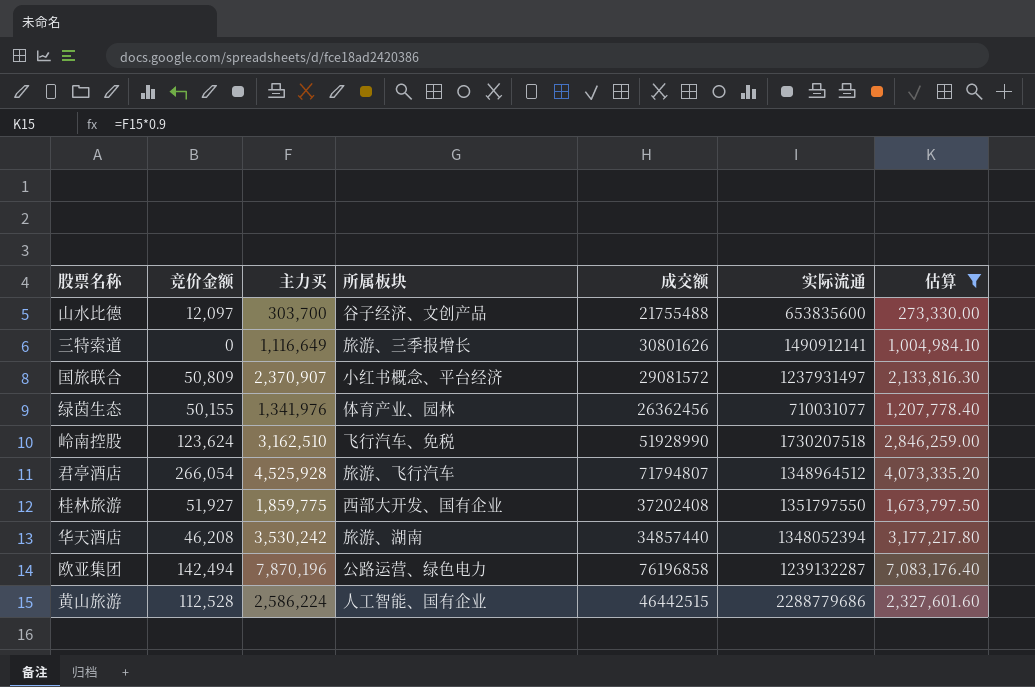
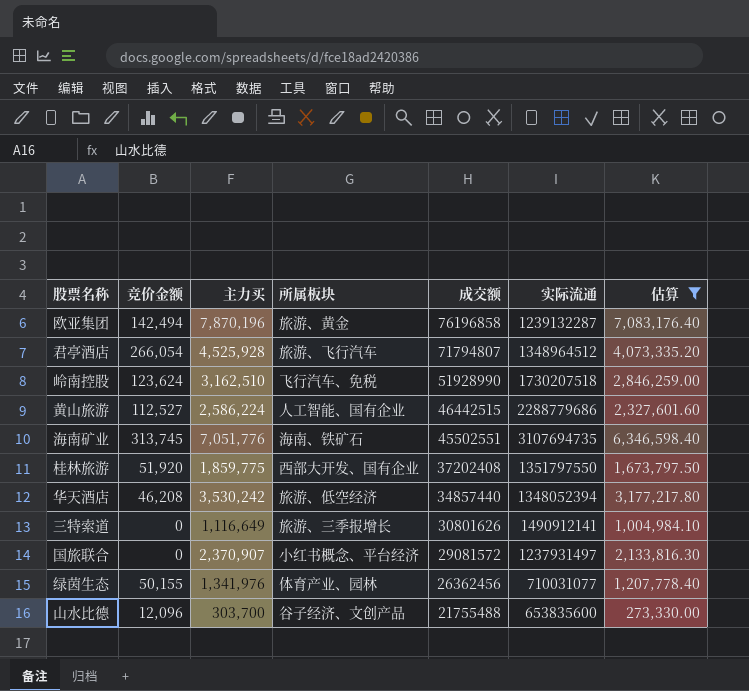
row order: none -> 成交额 descending
欧亚集团 | 所属板块: 公路运营、绿色电力 -> 旅游、黄金
黄山旅游 | 竞价金额: 112,528 -> 112,527
row 海南矿业: none -> 313,745 | 7,051,776 | 海南、铁矿石 | 45502551 | 3107694735 | 6,346,598.40
桂林旅游 | 竞价金额: 51,927 -> 51,920
华天酒店 | 所属板块: 旅游、湖南 -> 旅游、低空经济
国旅联合 | 竞价金额: 50,809 -> 0
山水比德 | 竞价金额: 12,097 -> 12,096

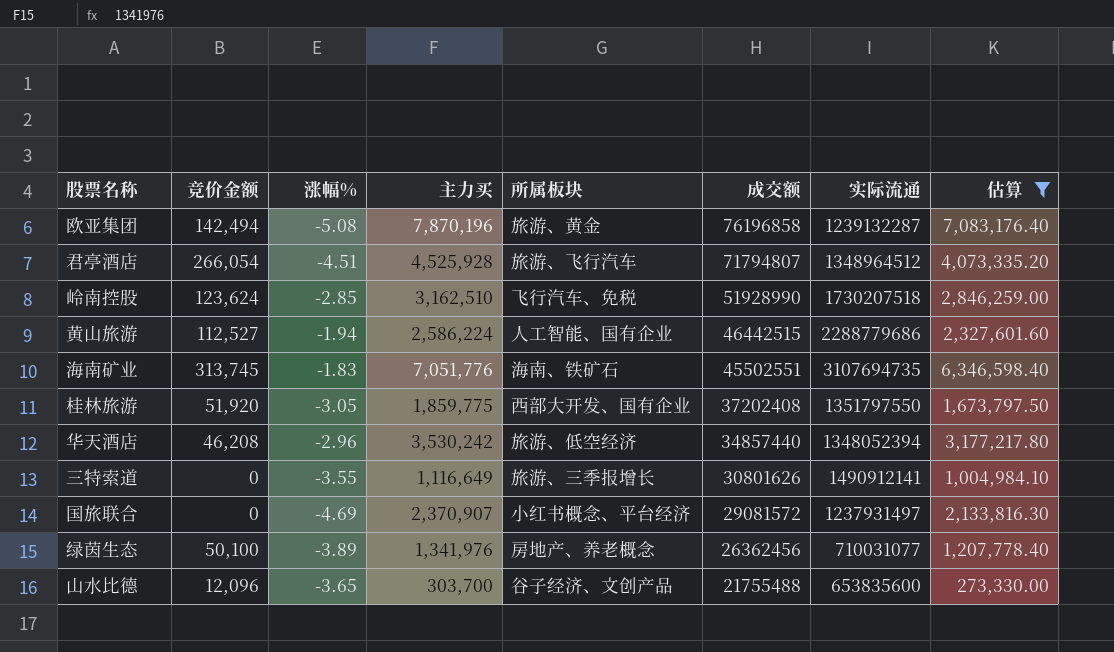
column 涨幅% | position: none -> 3
绿茵生态 | 竞价金额: 50,155 -> 50,100
绿茵生态 | 所属板块: 体育产业、园林 -> 房地产、养老概念

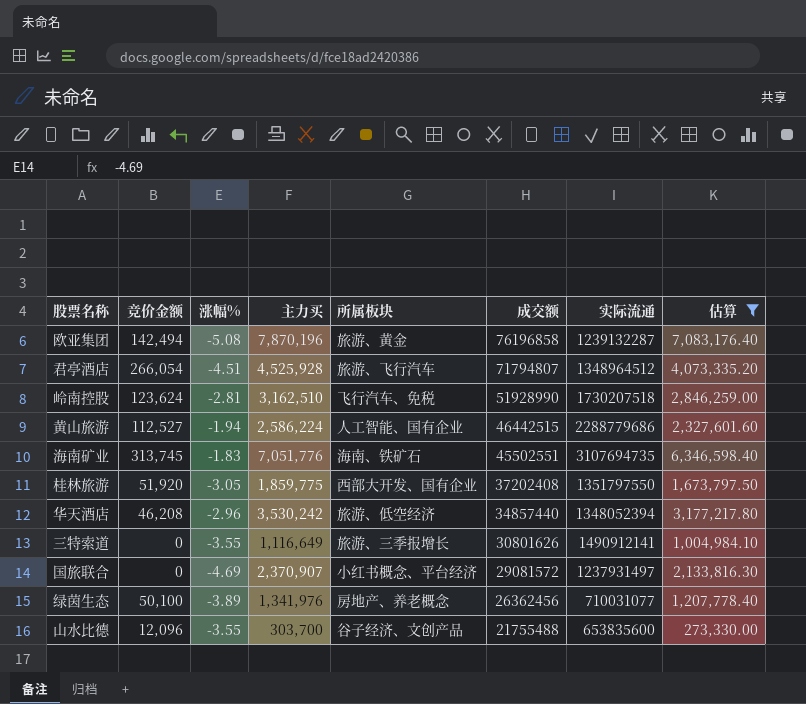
岭南控股 | 涨幅%: -2.85 -> -2.81
山水比德 | 涨幅%: -3.65 -> -3.55

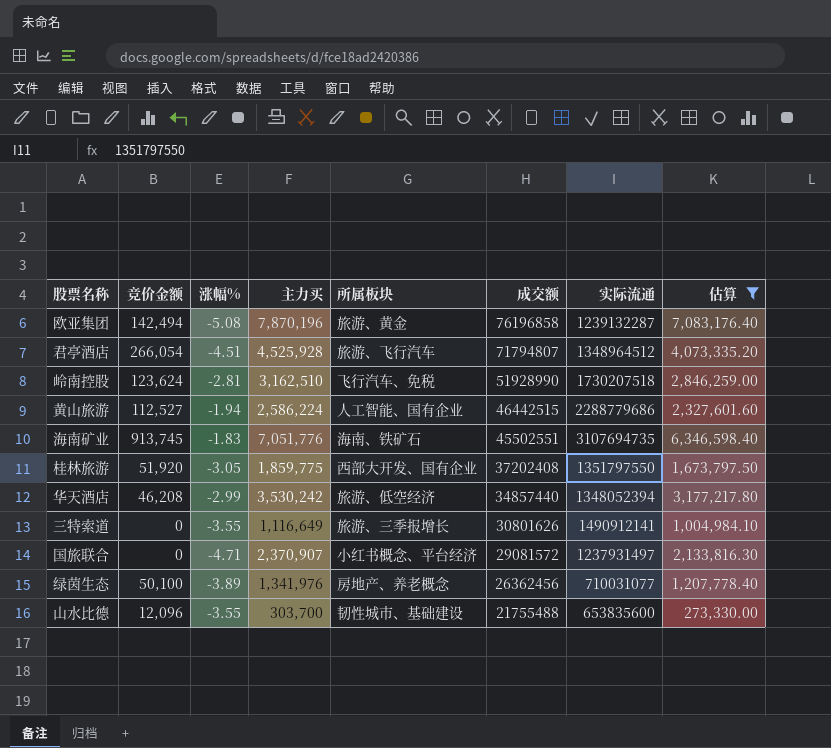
海南矿业 | 竞价金额: 313,745 -> 913,745
华天酒店 | 涨幅%: -2.96 -> -2.99
国旅联合 | 涨幅%: -4.69 -> -4.71
山水比德 | 所属板块: 谷子经济、文创产品 -> 韧性城市、基础建设

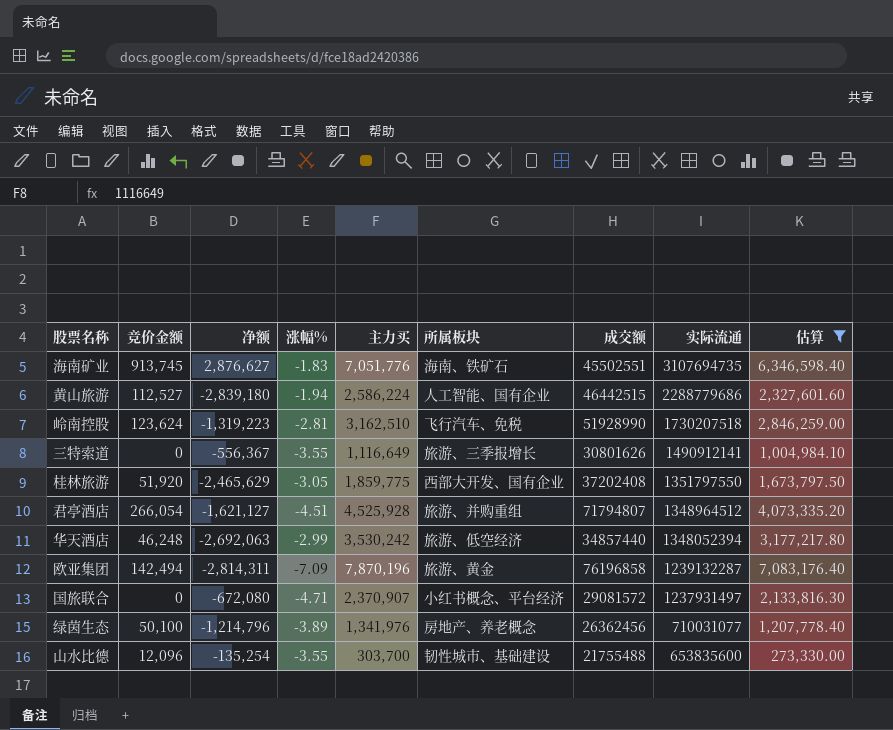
row order: 成交额 descending -> 实际流通 descending
column 净额 | position: none -> 3
君亭酒店 | 所属板块: 旅游、飞行汽车 -> 旅游、并购重组
华天酒店 | 竞价金额: 46,208 -> 46,248
欧亚集团 | 涨幅%: -5.08 -> -7.09

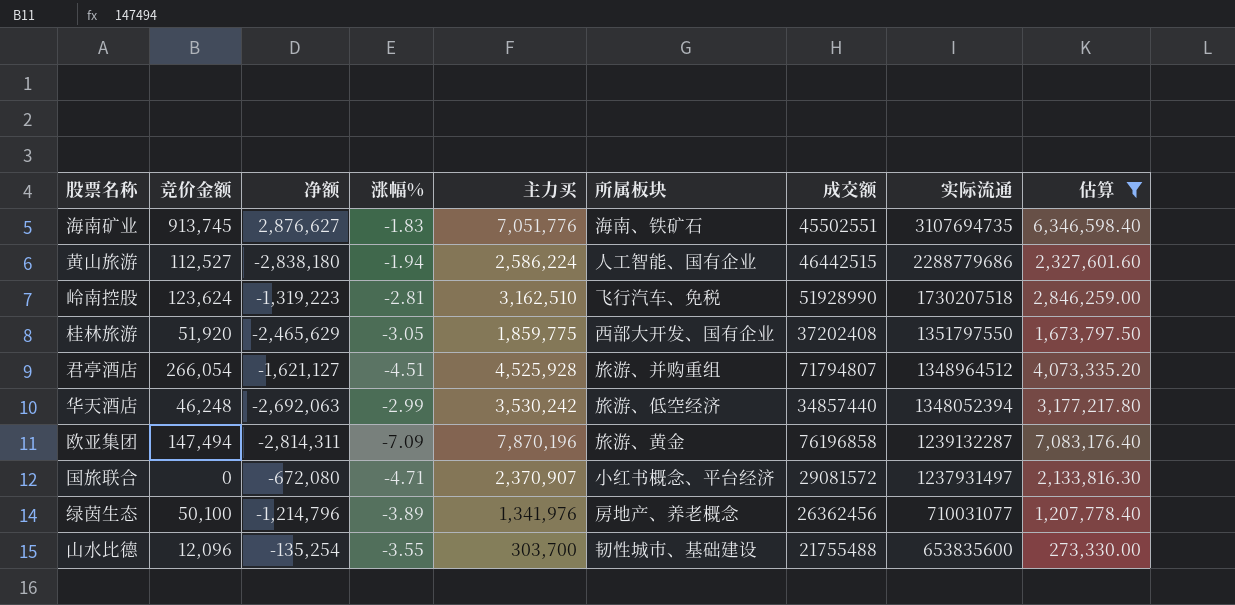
row 三特索道: 0 | -556,367 | -3.55 | 1,116,649 | 旅游、三季报增长 | 30801626 | 1490912141 | 1,004,984.10 -> none
黄山旅游 | 净额: -2,839,180 -> -2,838,180
欧亚集团 | 竞价金额: 142,494 -> 147,494

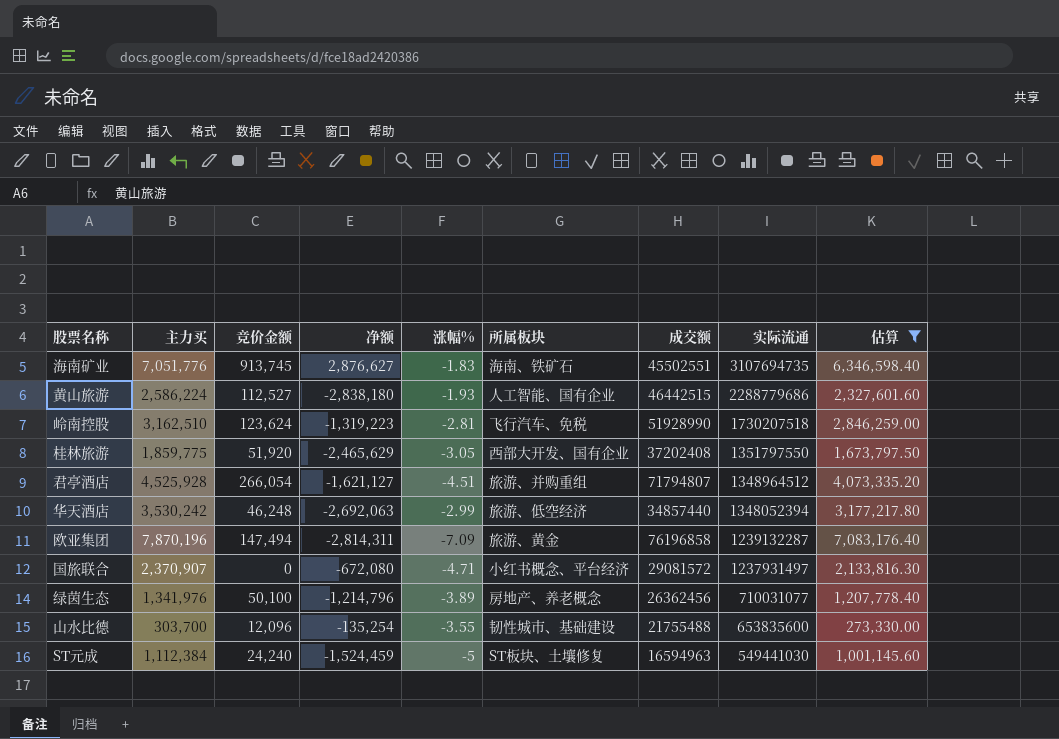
column 主力买 | position: 5 -> 2
黄山旅游 | 涨幅%: -1.94 -> -1.93
row ST元成: none -> 1,112,384 | 24,240 | -1,524,459 | -5 | ST板块、土壤修复 | 16594963 | 549441030 | 1,001,145.60

